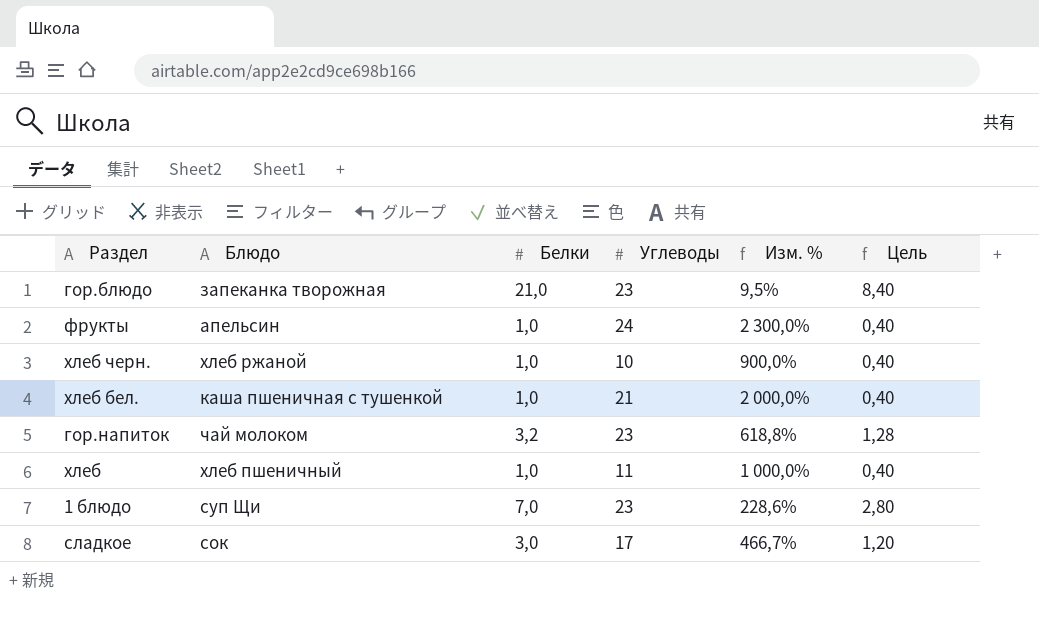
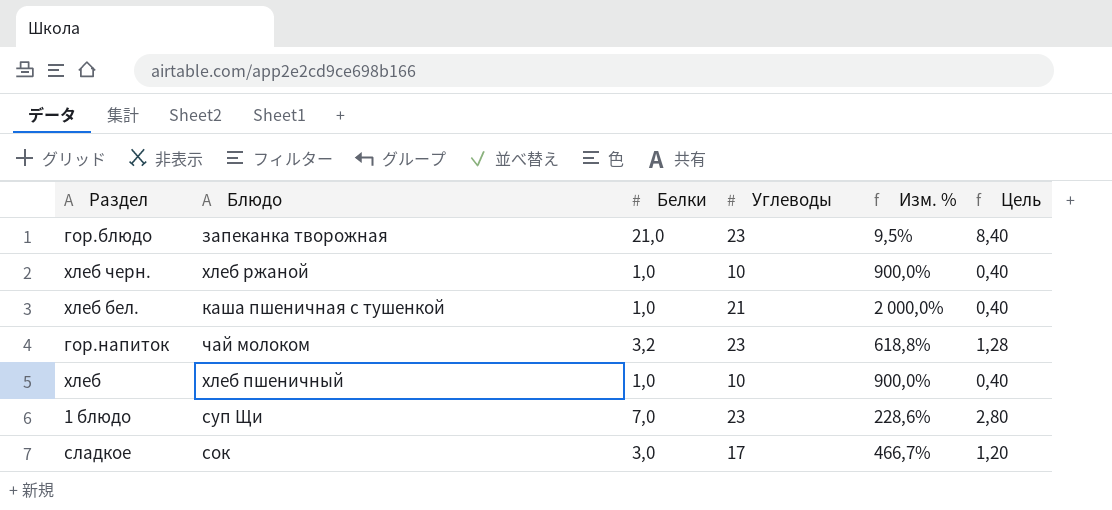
row фрукты: апельсин | 1,0 | 24 | 2 300,0% | 0,40 -> none
хлеб | Углеводы: 11 -> 10
хлеб | Изм. %: 1 000,0% -> 900,0%

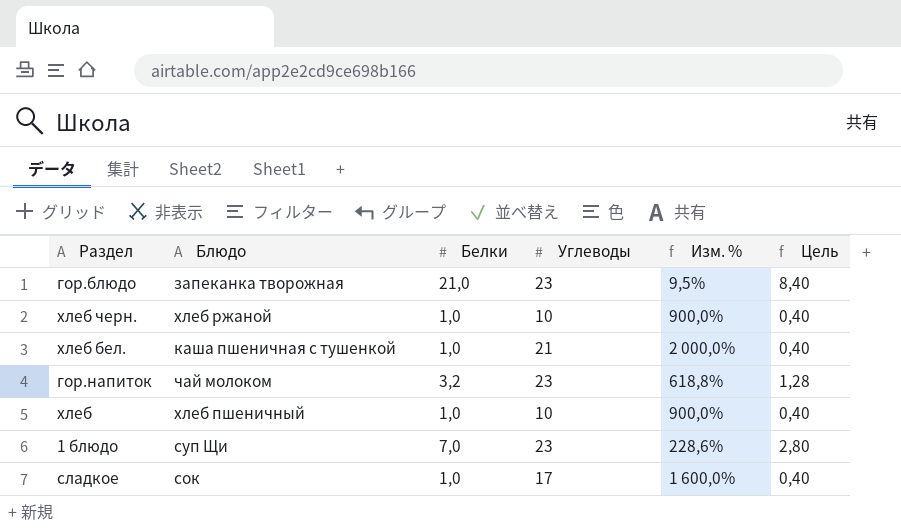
сладкое | Белки: 3,0 -> 1,0
сладкое | Изм. %: 466,7% -> 1 600,0%
сладкое | Цель: 1,20 -> 0,40

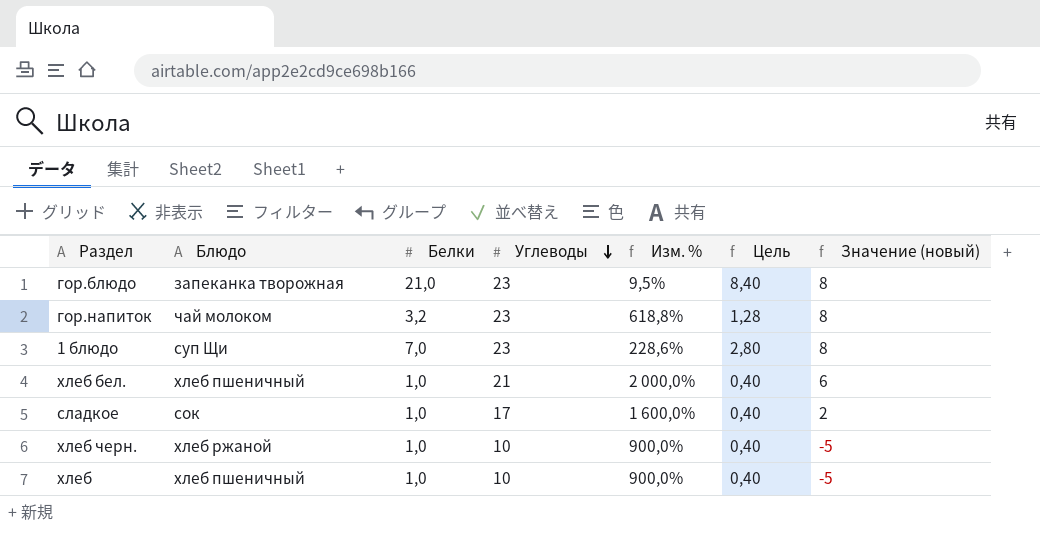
row order: none -> Углеводы descending
column Значение (новый) | formula: none -> [Углеводы] - 15
хлеб бел. | Блюдо: каша пшеничная с тушенкой -> хлеб пшеничный

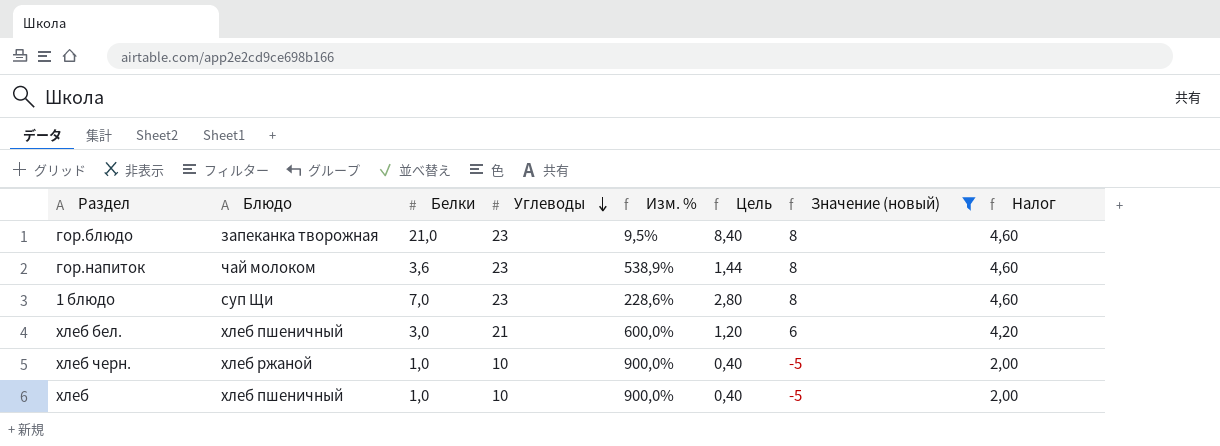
filter: none -> Значение (новый) != 2
column Налог | formula: none -> [Углеводы] * 0,2
гор.напиток | Белки: 3,2 -> 3,6
гор.напиток | Изм. %: 618,8% -> 538,9%
гор.напиток | Цель: 1,28 -> 1,44
хлеб бел. | Белки: 1,0 -> 3,0
хлеб бел. | Изм. %: 2 000,0% -> 600,0%
хлеб бел. | Цель: 0,40 -> 1,20

